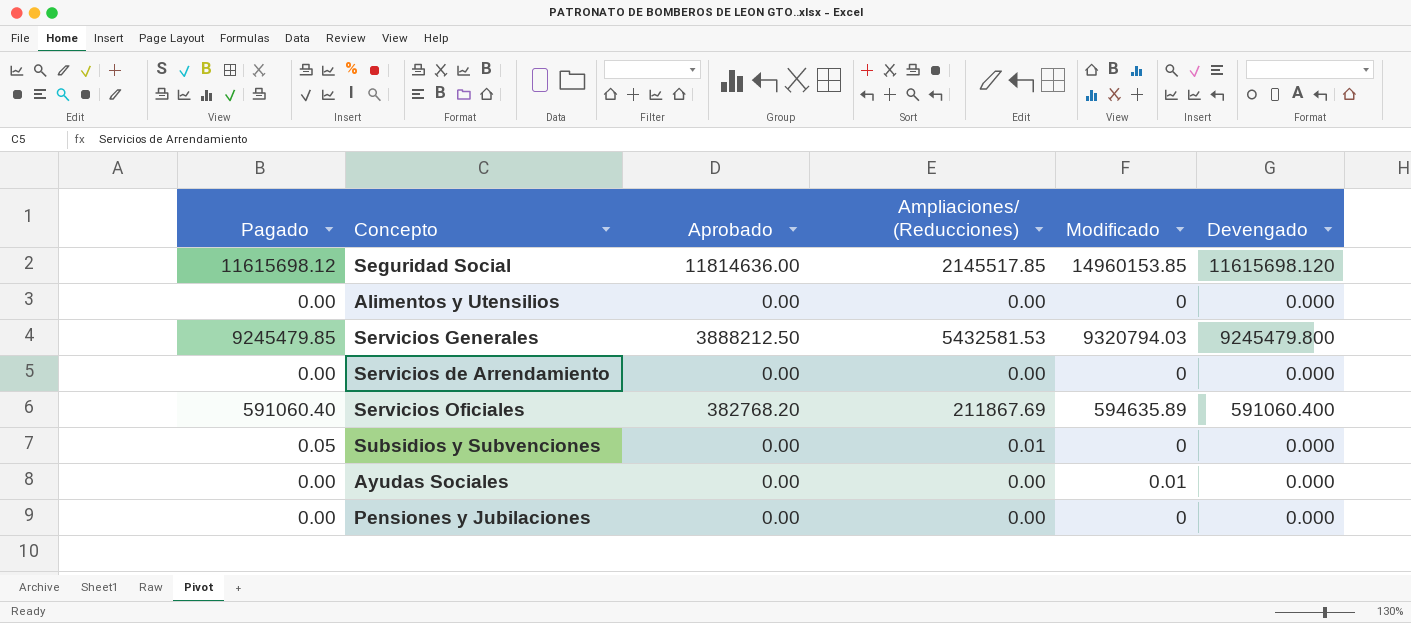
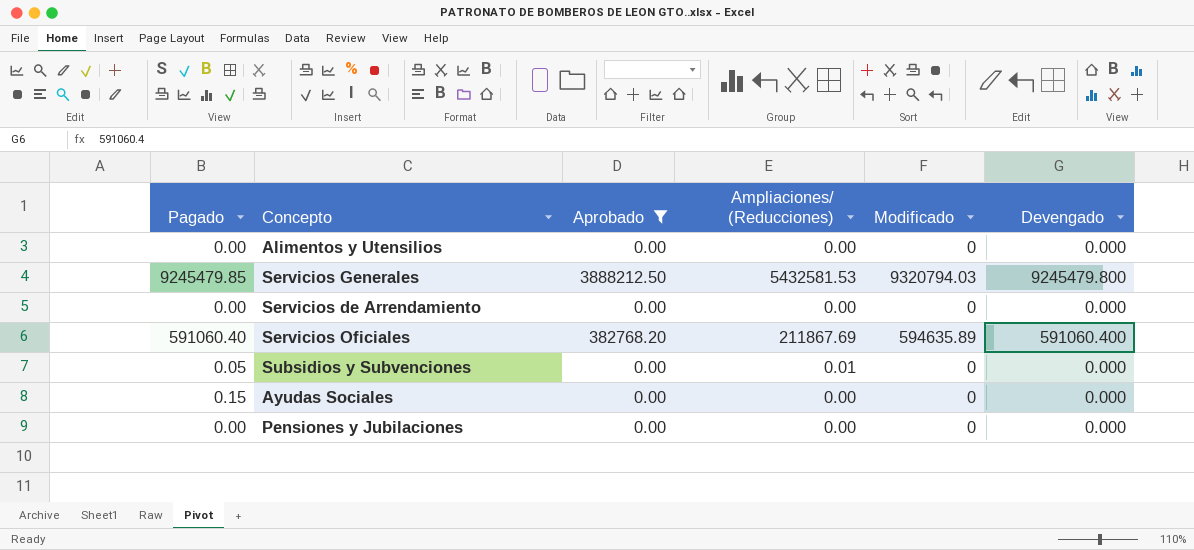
filter: none -> Aprobado != 11814636.00
Ayudas Sociales | Pagado: 0.00 -> 0.15
Ayudas Sociales | Modificado: 0.01 -> 0

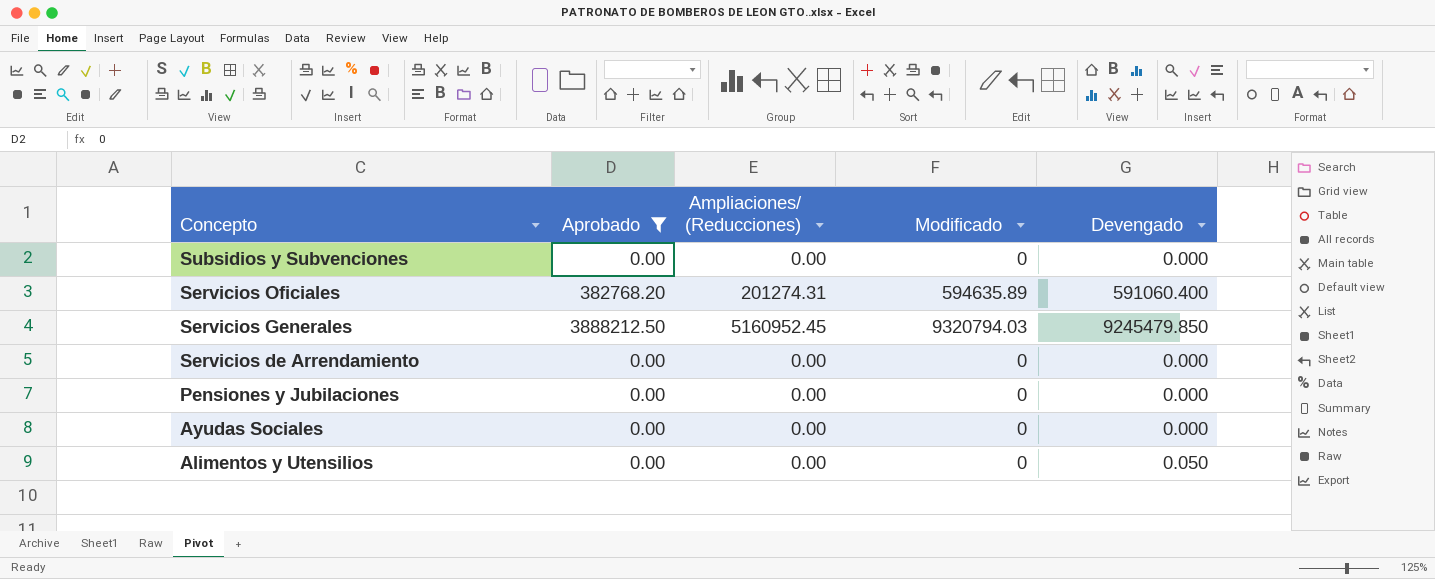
row order: none -> Concepto descending
column Pagado | position: 1 -> none
Subsidios y Subvenciones | Ampliaciones/ (Reducciones): 0.01 -> 0.00
Servicios Oficiales | Ampliaciones/ (Reducciones): 211867.69 -> 201274.31
Servicios Generales | Ampliaciones/ (Reducciones): 5432581.53 -> 5160952.45
Servicios Generales | Devengado: 9245479.800 -> 9245479.850
Alimentos y Utensilios | Devengado: 0.000 -> 0.050

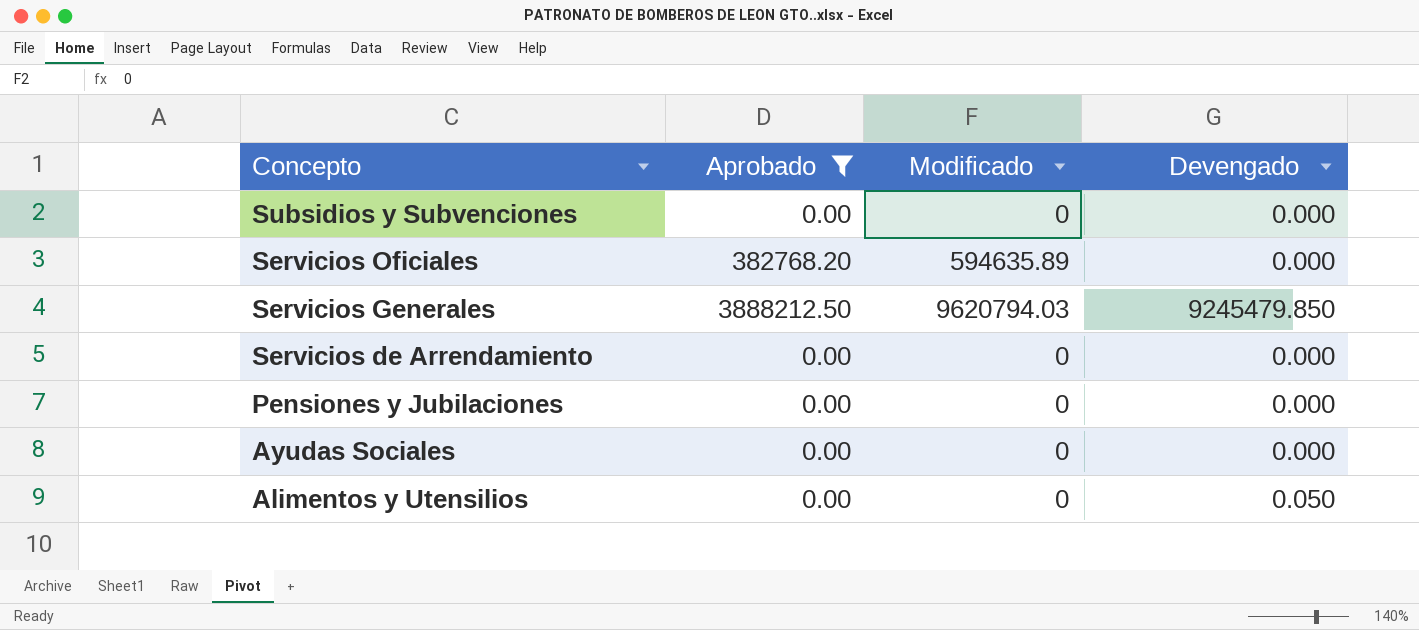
column Ampliaciones/ (Reducciones) | position: 3 -> none
Servicios Oficiales | Devengado: 591060.400 -> 0.000
Servicios Generales | Modificado: 9320794.03 -> 9620794.03

